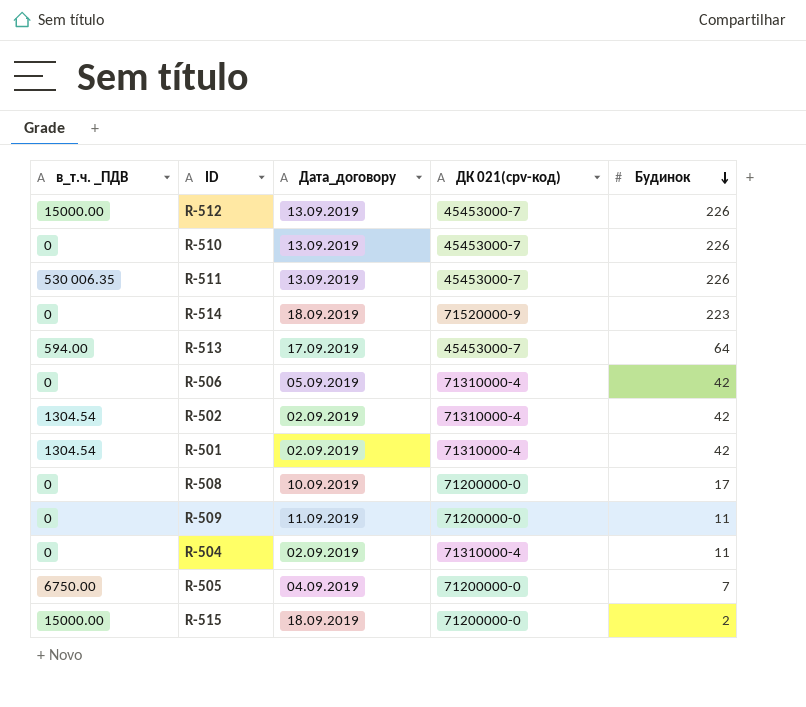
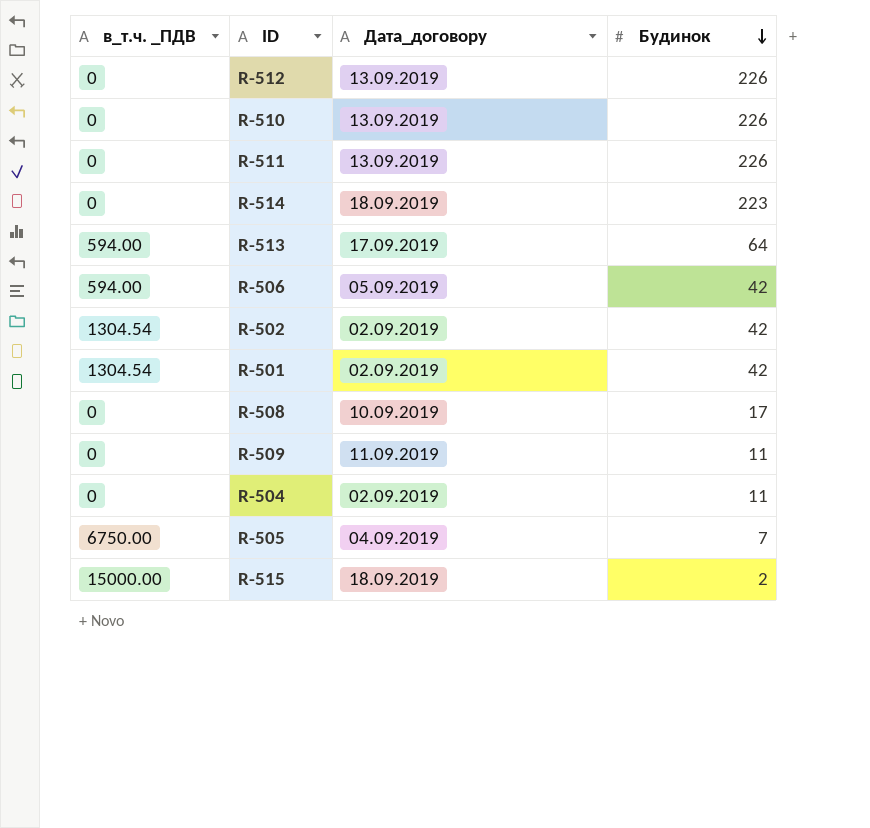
column ДК 021(cpv-код) | position: 4 -> none
R-512 | в_т.ч. _ПДВ: 15000.00 -> 0
R-511 | в_т.ч. _ПДВ: 530 006.35 -> 0
R-506 | в_т.ч. _ПДВ: 0 -> 594.00

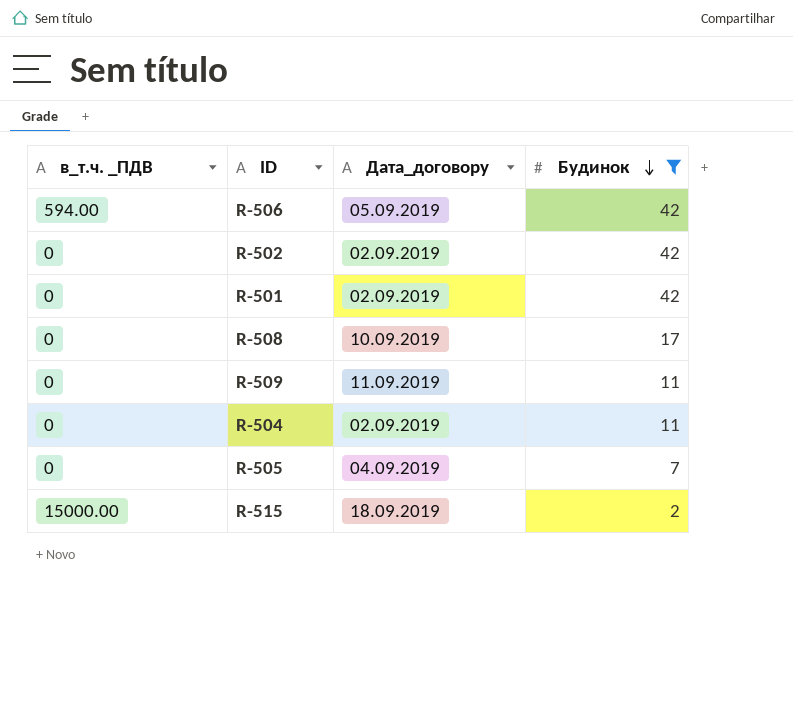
filter: none -> Будинок <= 42
R-502 | в_т.ч. _ПДВ: 1304.54 -> 0
R-501 | в_т.ч. _ПДВ: 1304.54 -> 0
R-505 | в_т.ч. _ПДВ: 6750.00 -> 0

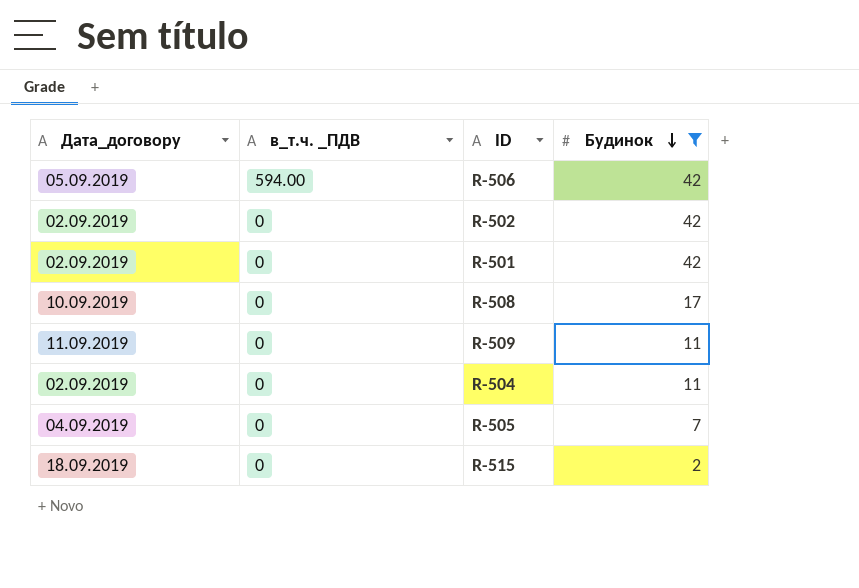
column Дата_договору | position: 3 -> 1
R-515 | в_т.ч. _ПДВ: 15000.00 -> 0

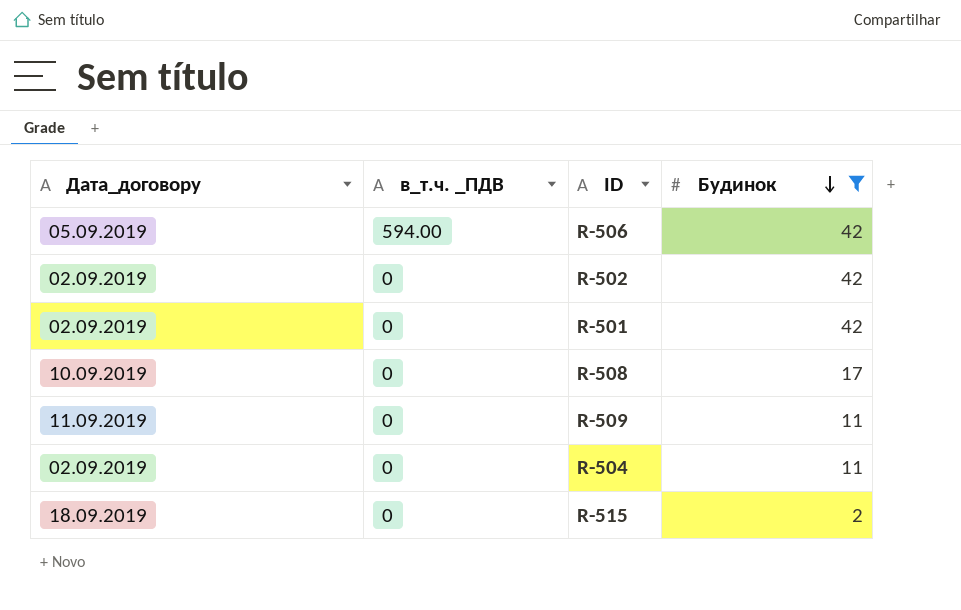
row R-505: 04.09.2019 | 0 | 7 -> none

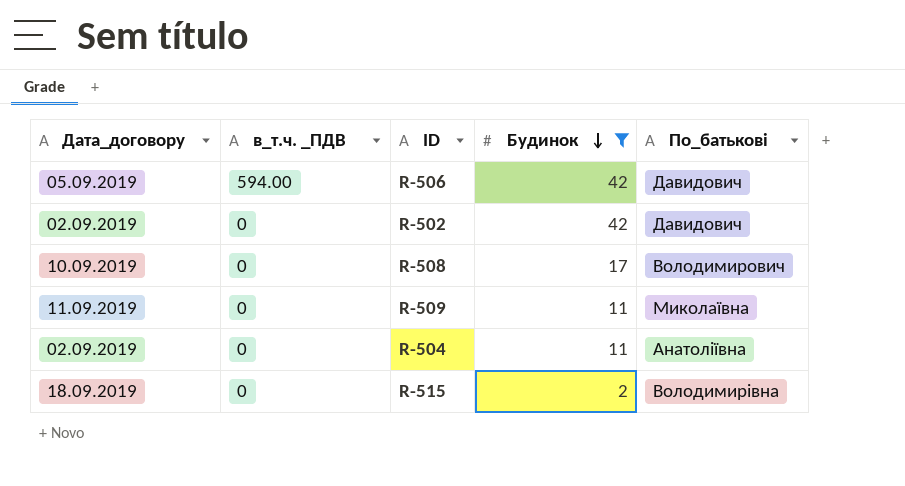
column По_батькові | position: none -> 5
row R-501: 02.09.2019 | 0 | 42 -> none

